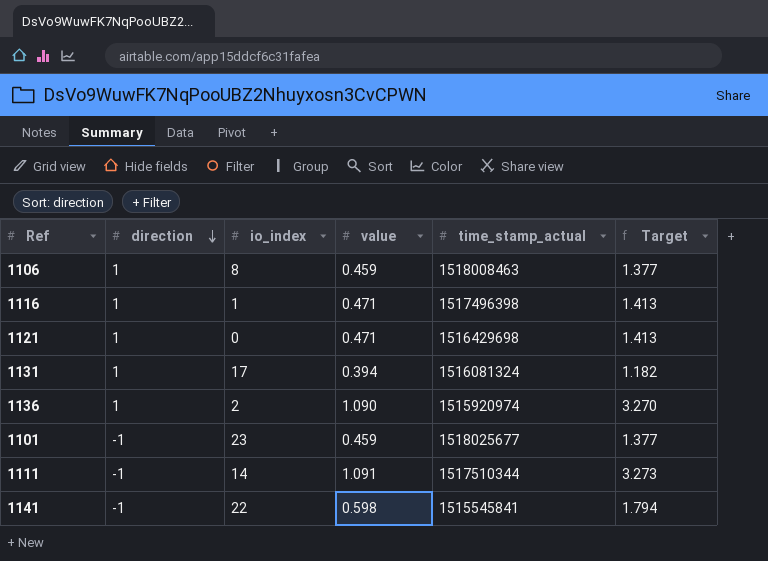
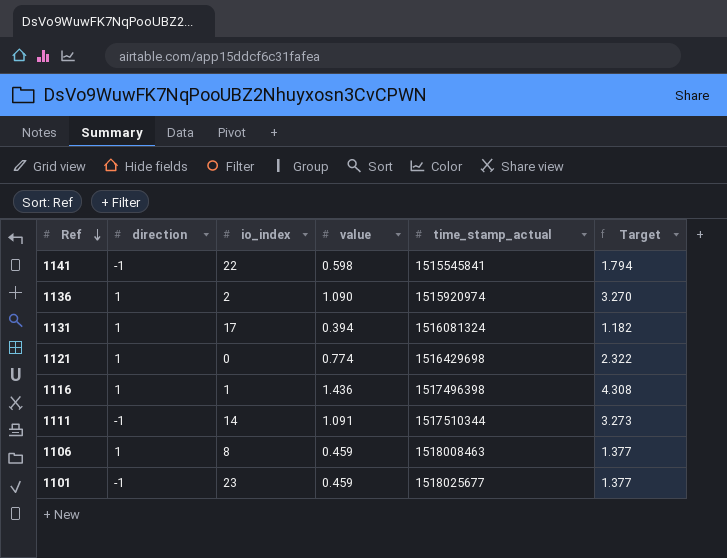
row order: direction descending -> Ref descending
1121 | value: 0.471 -> 0.774
1121 | Target: 1.413 -> 2.322
1116 | value: 0.471 -> 1.436
1116 | Target: 1.413 -> 4.308

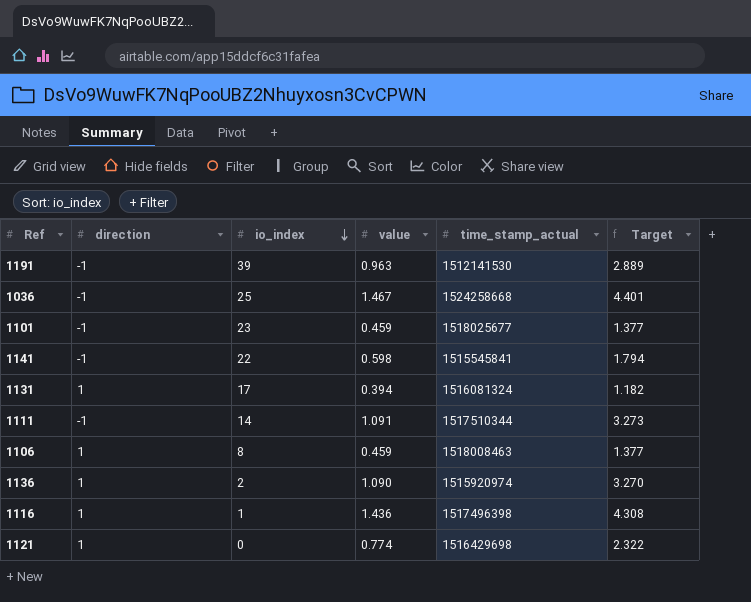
row order: Ref descending -> io_index descending
row 1191: none -> -1 | 39 | 0.963 | 1512141530 | 2.889
row 1036: none -> -1 | 25 | 1.467 | 1524258668 | 4.401

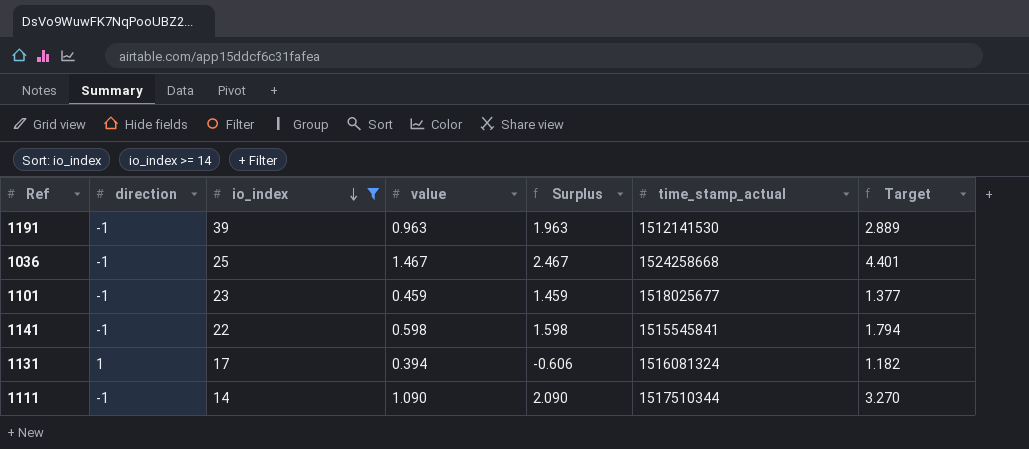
filter: none -> io_index >= 14
column Surplus | formula: none -> [value] - [direction]
1111 | value: 1.091 -> 1.090
1111 | Target: 3.273 -> 3.270

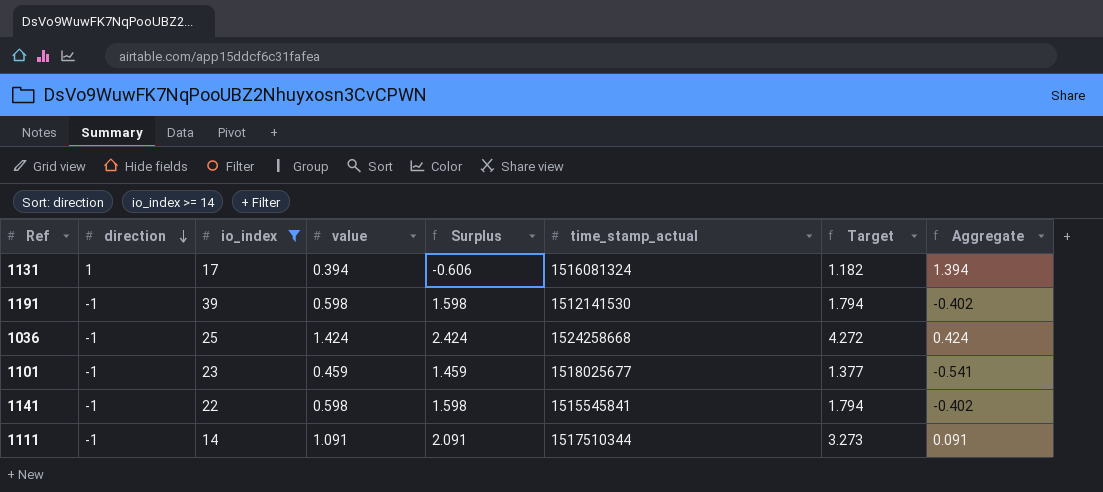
row order: io_index descending -> direction descending
column Aggregate | formula: none -> [direction] + [value]
1191 | value: 0.963 -> 0.598
1191 | Surplus: 1.963 -> 1.598
1191 | Target: 2.889 -> 1.794
1036 | value: 1.467 -> 1.424
1036 | Surplus: 2.467 -> 2.424
1036 | Target: 4.401 -> 4.272
1111 | value: 1.090 -> 1.091
1111 | Surplus: 2.090 -> 2.091
1111 | Target: 3.270 -> 3.273

